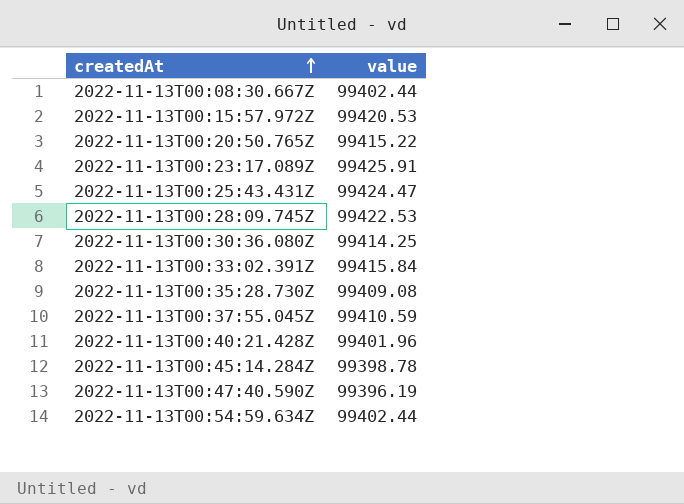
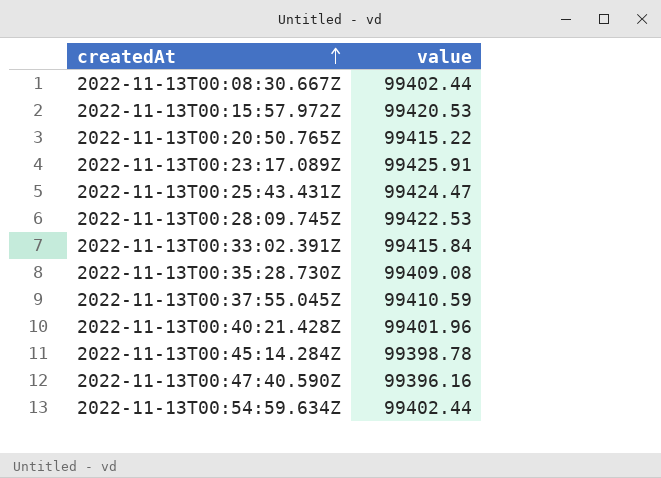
row 2022-11-13T00:30:36.080Z: 99414.25 -> none
2022-11-13T00:47:40.590Z | value: 99396.19 -> 99396.16

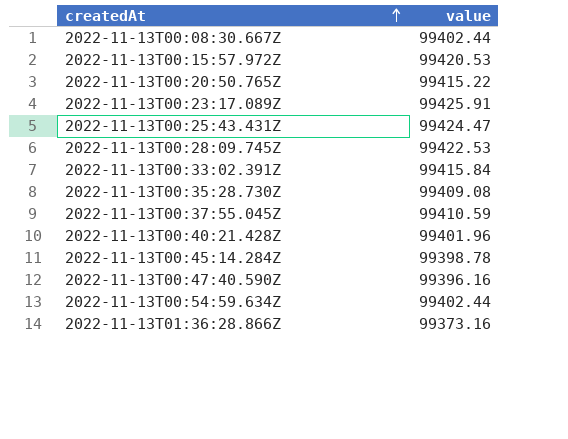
row 2022-11-13T01:36:28.866Z: none -> 99373.16

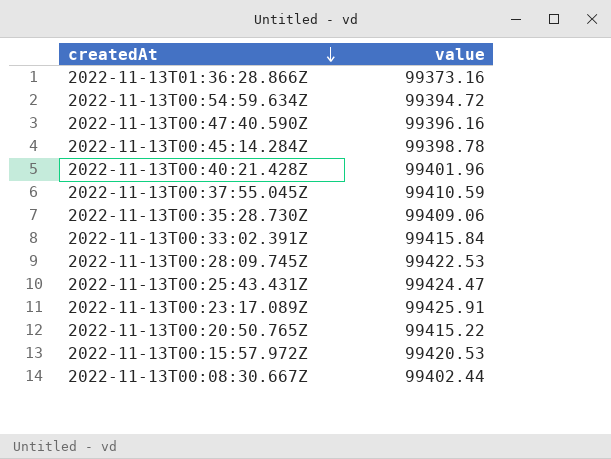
row order: createdAt ascending -> createdAt descending
2022-11-13T00:54:59.634Z | value: 99402.44 -> 99394.72
2022-11-13T00:35:28.730Z | value: 99409.08 -> 99409.06

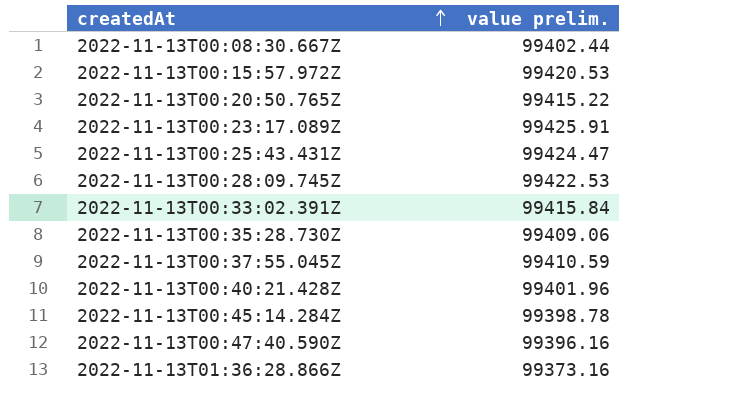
row order: createdAt descending -> createdAt ascending
column name: value -> value prelim.
row 2022-11-13T00:54:59.634Z: 99394.72 -> none

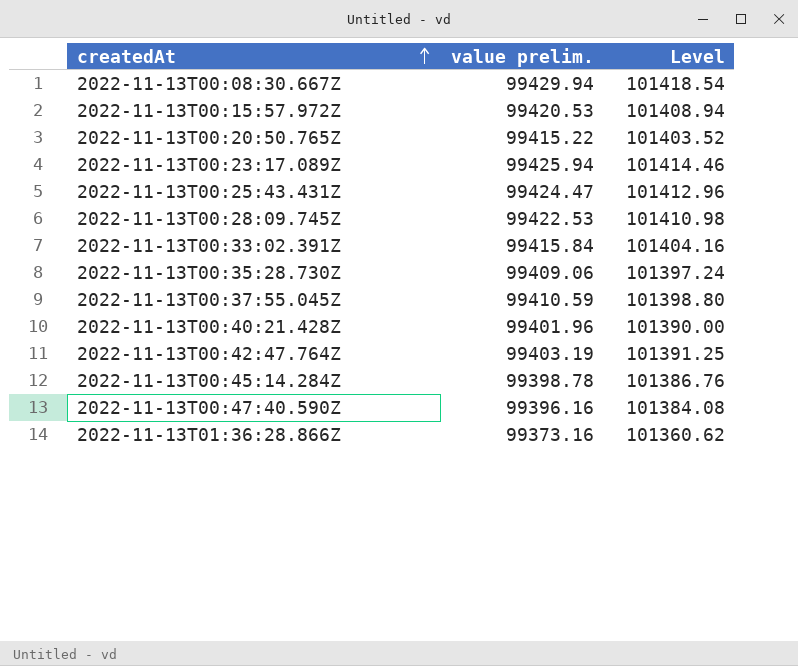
column Level | formula: none -> [value prelim.] * 1.02
2022-11-13T00:08:30.667Z | value prelim.: 99402.44 -> 99429.94
2022-11-13T00:23:17.089Z | value prelim.: 99425.91 -> 99425.94
row 2022-11-13T00:42:47.764Z: none -> 99403.19 | 101391.25

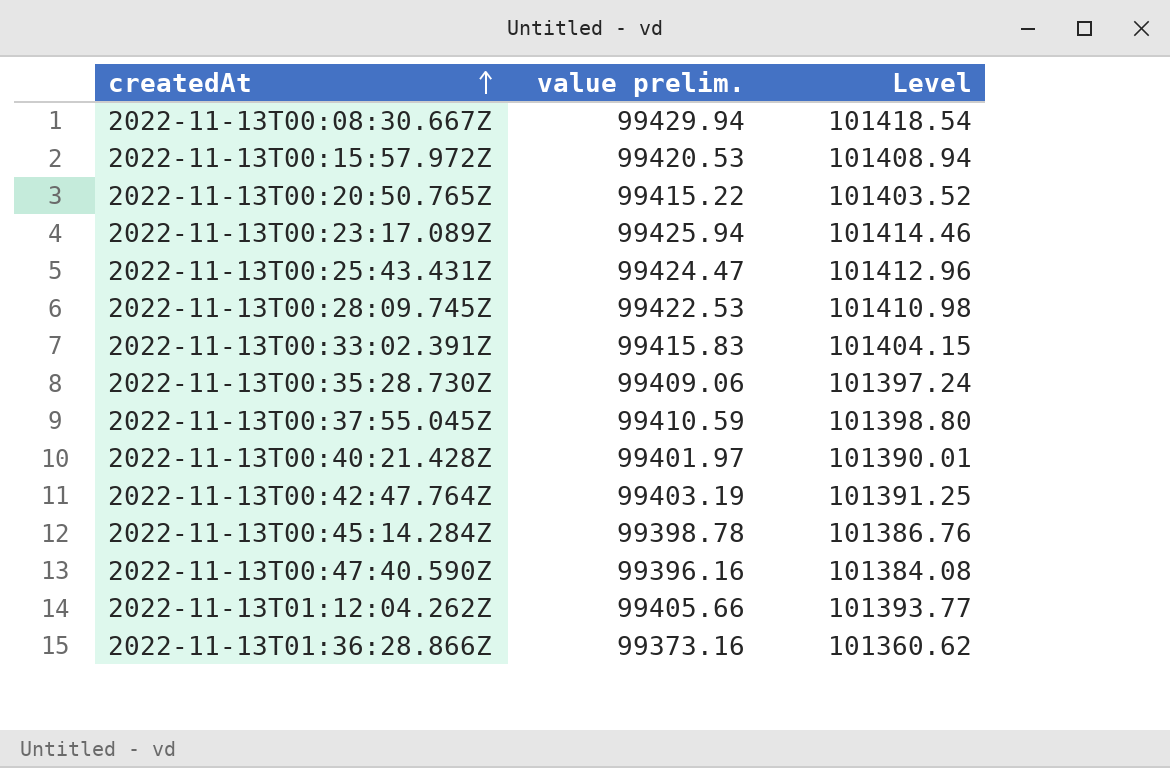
2022-11-13T00:33:02.391Z | value prelim.: 99415.84 -> 99415.83
2022-11-13T00:33:02.391Z | Level: 101404.16 -> 101404.15
2022-11-13T00:40:21.428Z | value prelim.: 99401.96 -> 99401.97
2022-11-13T00:40:21.428Z | Level: 101390.00 -> 101390.01
row 2022-11-13T01:12:04.262Z: none -> 99405.66 | 101393.77

